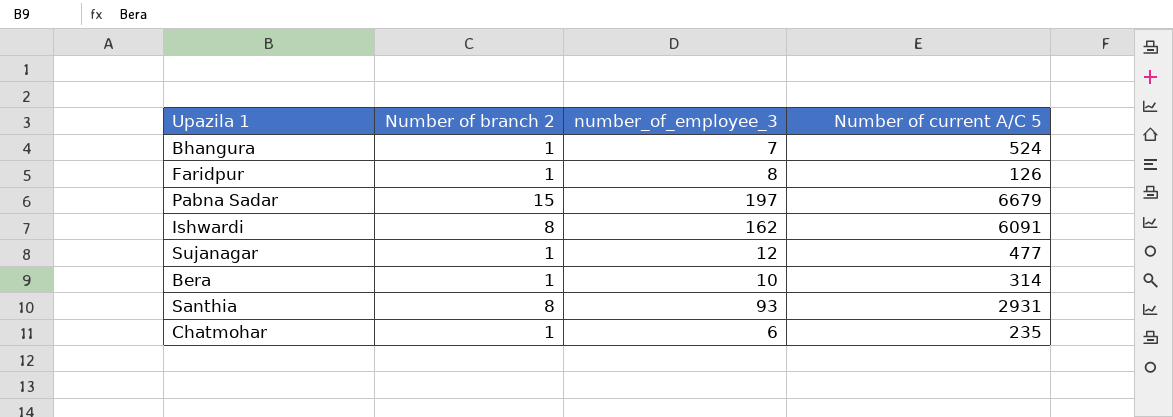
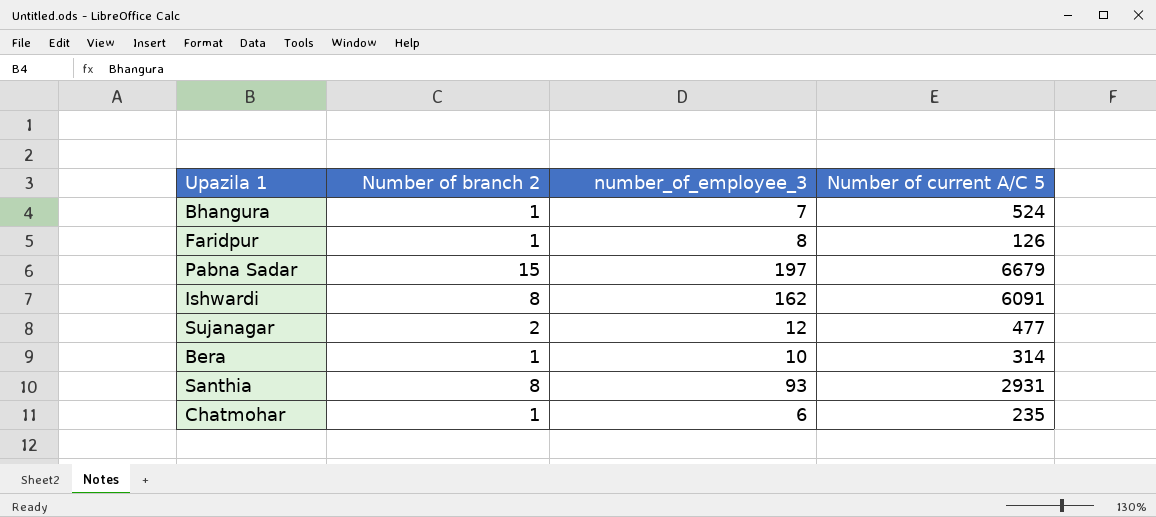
Sujanagar | Number of branch 2: 1 -> 2

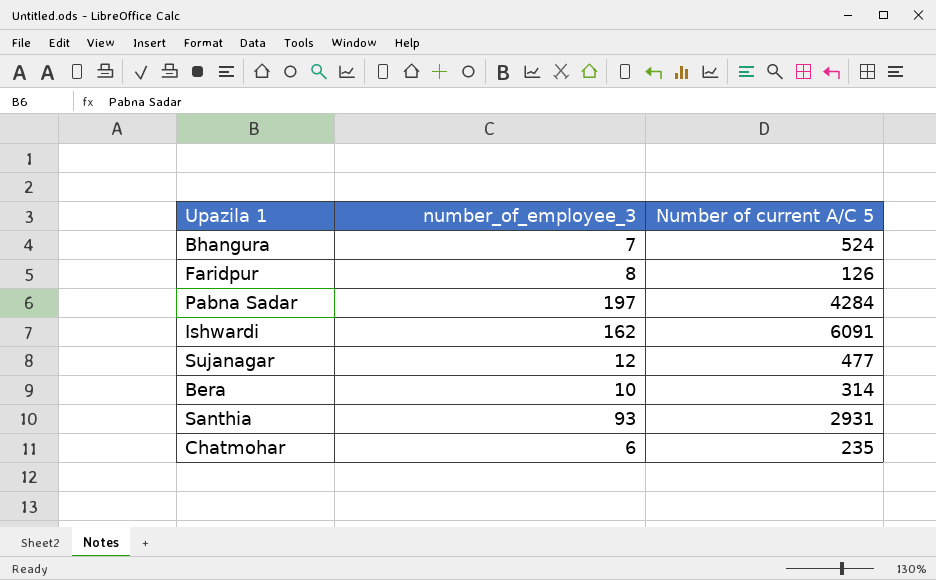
column Number of branch 2 | position: 2 -> none
Pabna Sadar | Number of current A/C 5: 6679 -> 4284

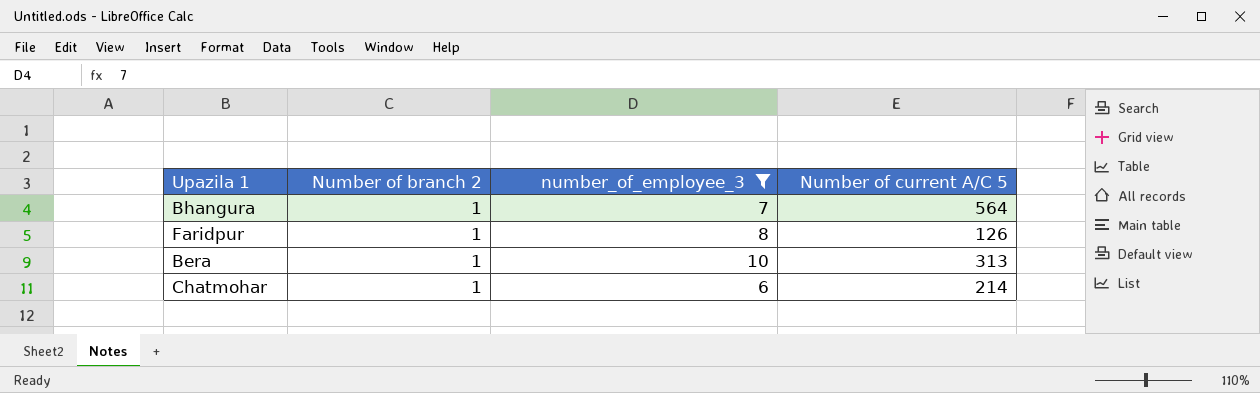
filter: none -> number_of_employee_3 <= 10
column Number of branch 2 | position: none -> 2
Bhangura | Number of current A/C 5: 524 -> 564
Bera | Number of current A/C 5: 314 -> 313
Chatmohar | Number of current A/C 5: 235 -> 214

